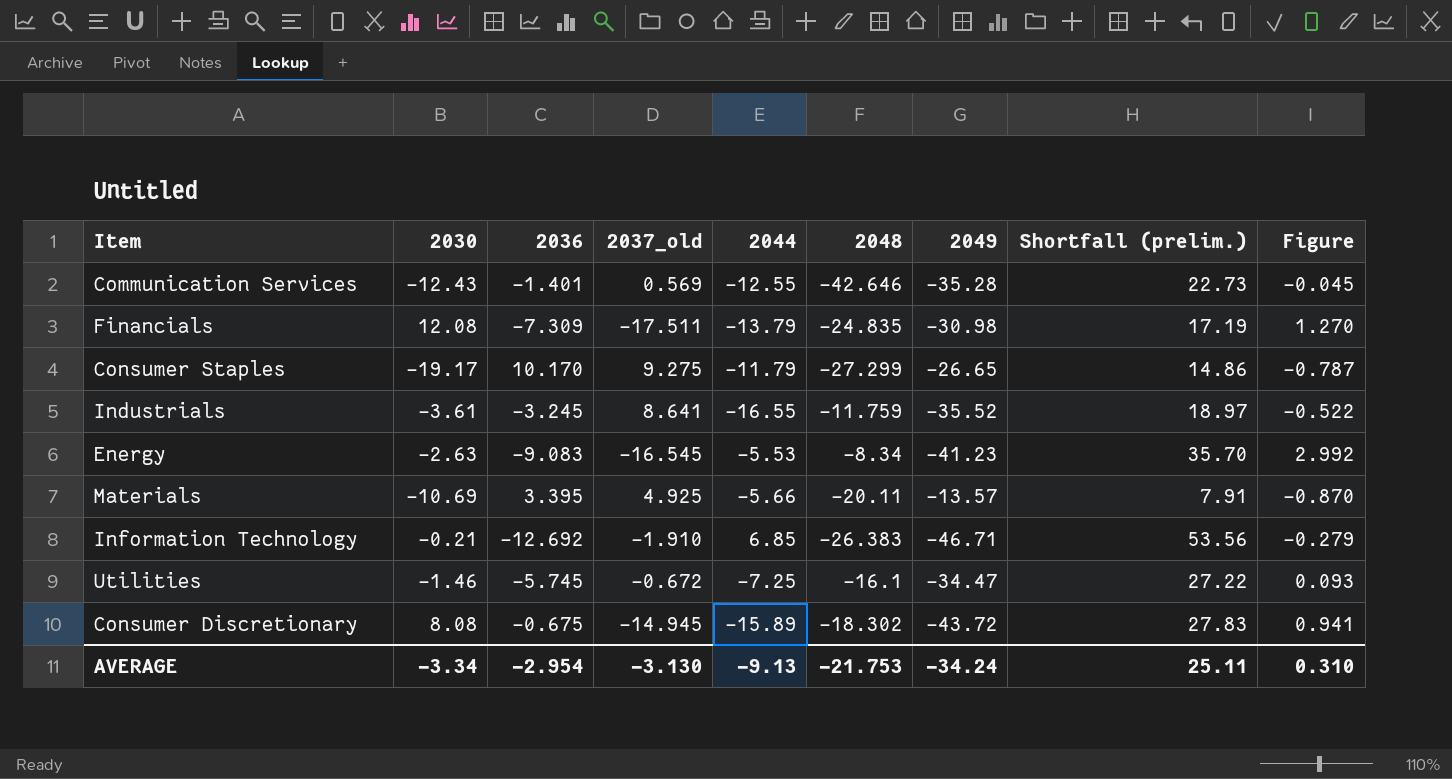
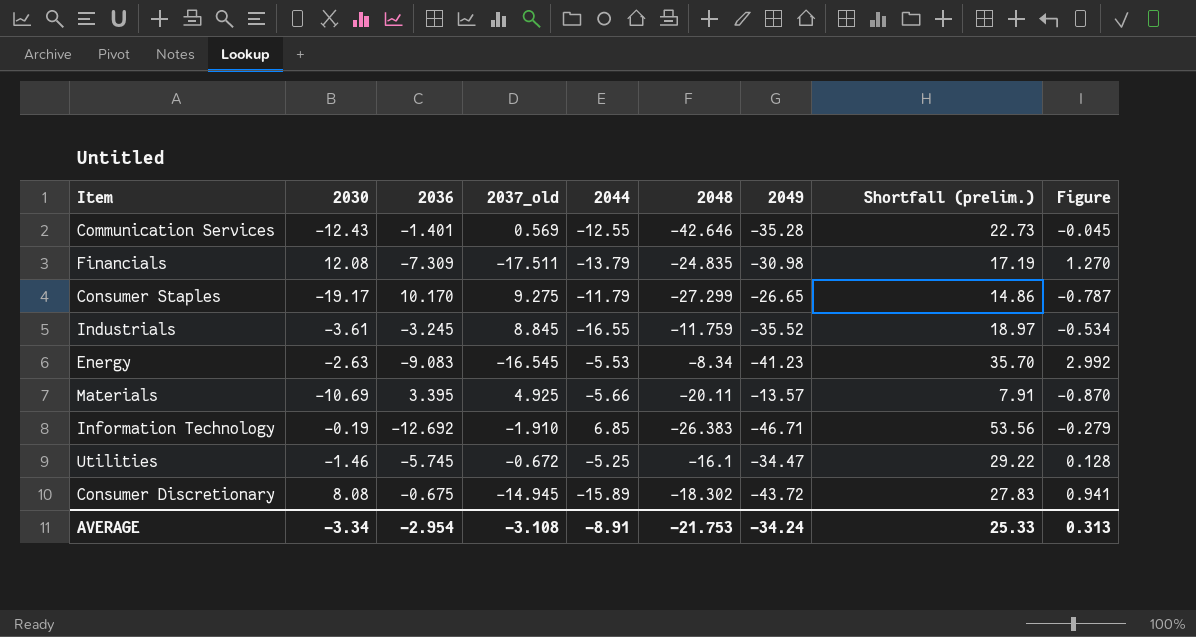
Industrials | 2037_old: 8.641 -> 8.845
Industrials | Figure: -0.522 -> -0.534
Information Technology | 2030: -0.21 -> -0.19
Utilities | 2044: -7.25 -> -5.25
Utilities | Shortfall (prelim.): 27.22 -> 29.22
Utilities | Figure: 0.093 -> 0.128
AVERAGE | 2037_old: -3.130 -> -3.108
AVERAGE | 2044: -9.13 -> -8.91
AVERAGE | Shortfall (prelim.): 25.11 -> 25.33
AVERAGE | Figure: 0.310 -> 0.313

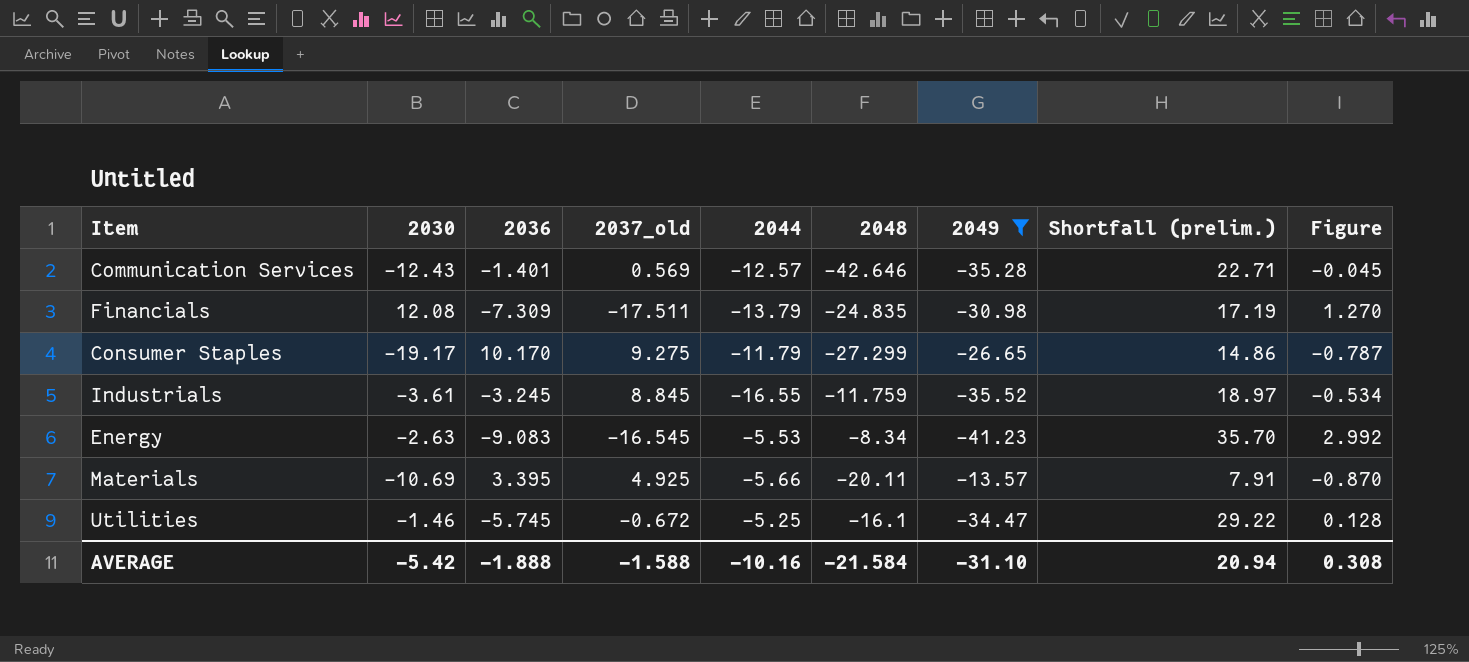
filter: none -> 2049 >= -41.23
Communication Services | 2044: -12.55 -> -12.57
Communication Services | Shortfall (prelim.): 22.73 -> 22.71
AVERAGE | 2030: -3.34 -> -5.42
AVERAGE | 2036: -2.954 -> -1.888
AVERAGE | 2037_old: -3.108 -> -1.588
AVERAGE | 2044: -8.91 -> -10.16
AVERAGE | 2048: -21.753 -> -21.584
AVERAGE | 2049: -34.24 -> -31.10
AVERAGE | Shortfall (prelim.): 25.33 -> 20.94
AVERAGE | Figure: 0.313 -> 0.308

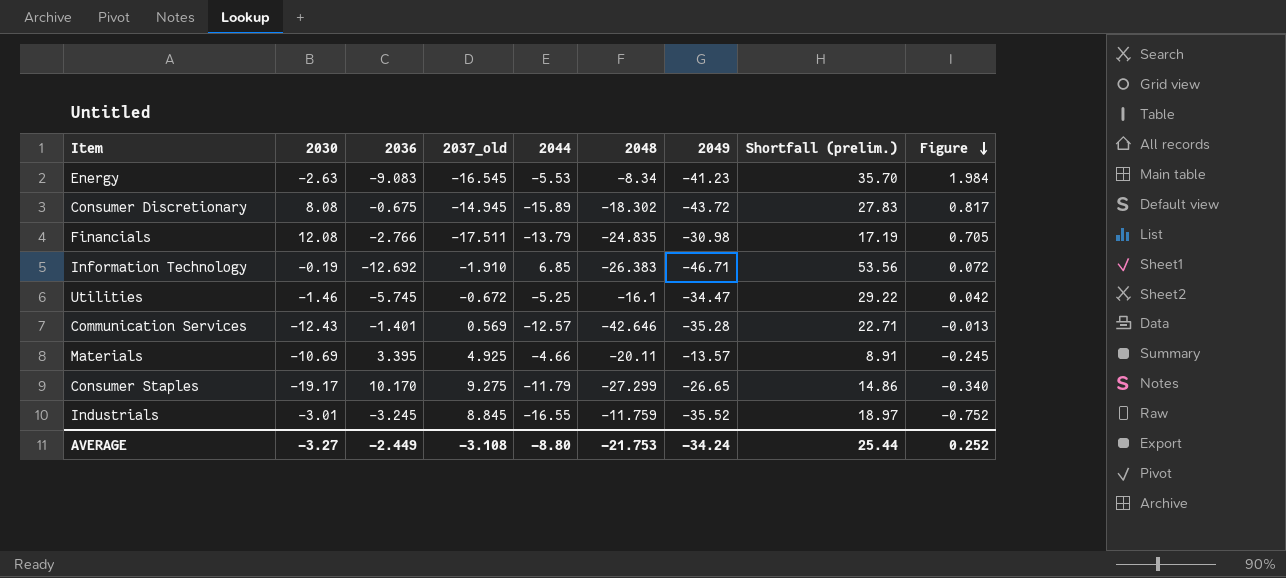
filter: 2049 >= -41.23 -> none
row order: none -> Figure descending
column Figure | formula: [2037_old] / [2044] -> [2037_old] / [2048]
Financials | 2036: -7.309 -> -2.766
Materials | 2044: -5.66 -> -4.66
Materials | Shortfall (prelim.): 7.91 -> 8.91
Industrials | 2030: -3.61 -> -3.01
AVERAGE | 2030: -5.42 -> -3.27
AVERAGE | 2036: -1.888 -> -2.449
AVERAGE | 2037_old: -1.588 -> -3.108
AVERAGE | 2044: -10.16 -> -8.80
AVERAGE | 2048: -21.584 -> -21.753
AVERAGE | 2049: -31.10 -> -34.24
AVERAGE | Shortfall (prelim.): 20.94 -> 25.44
AVERAGE | Figure: 0.308 -> 0.252

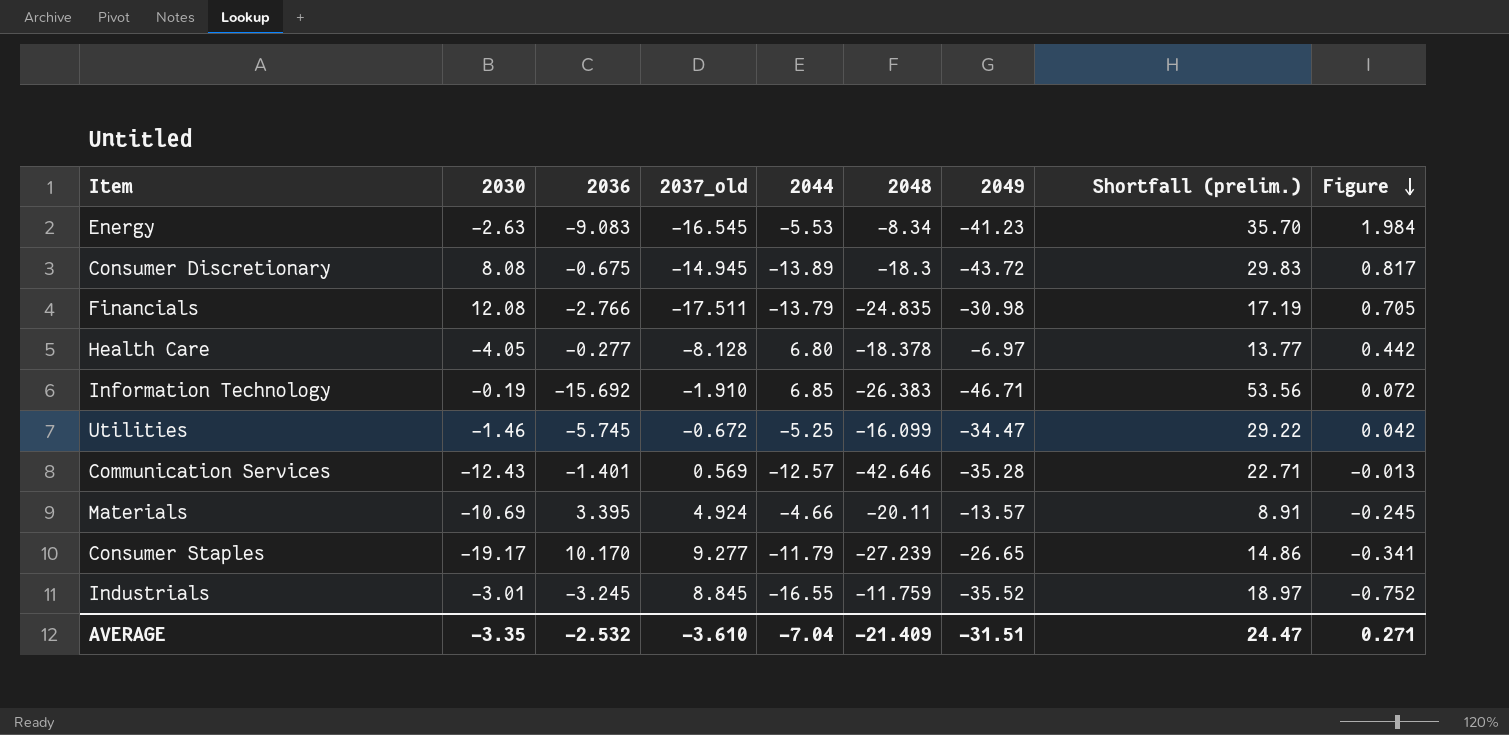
Consumer Discretionary | 2044: -15.89 -> -13.89
Consumer Discretionary | 2048: -18.302 -> -18.3
Consumer Discretionary | Shortfall (prelim.): 27.83 -> 29.83
row Health Care: none -> -4.05 | -0.277 | -8.128 | 6.80 | -18.378 | -6.97 | 13.77 | 0.442
Information Technology | 2036: -12.692 -> -15.692
Utilities | 2048: -16.1 -> -16.099
Materials | 2037_old: 4.925 -> 4.924
Consumer Staples | 2037_old: 9.275 -> 9.277
Consumer Staples | 2048: -27.299 -> -27.239
Consumer Staples | Figure: -0.340 -> -0.341
AVERAGE | 2030: -3.27 -> -3.35
AVERAGE | 2036: -2.449 -> -2.532
AVERAGE | 2037_old: -3.108 -> -3.610
AVERAGE | 2044: -8.80 -> -7.04
AVERAGE | 2048: -21.753 -> -21.409
AVERAGE | 2049: -34.24 -> -31.51
AVERAGE | Shortfall (prelim.): 25.44 -> 24.47
AVERAGE | Figure: 0.252 -> 0.271

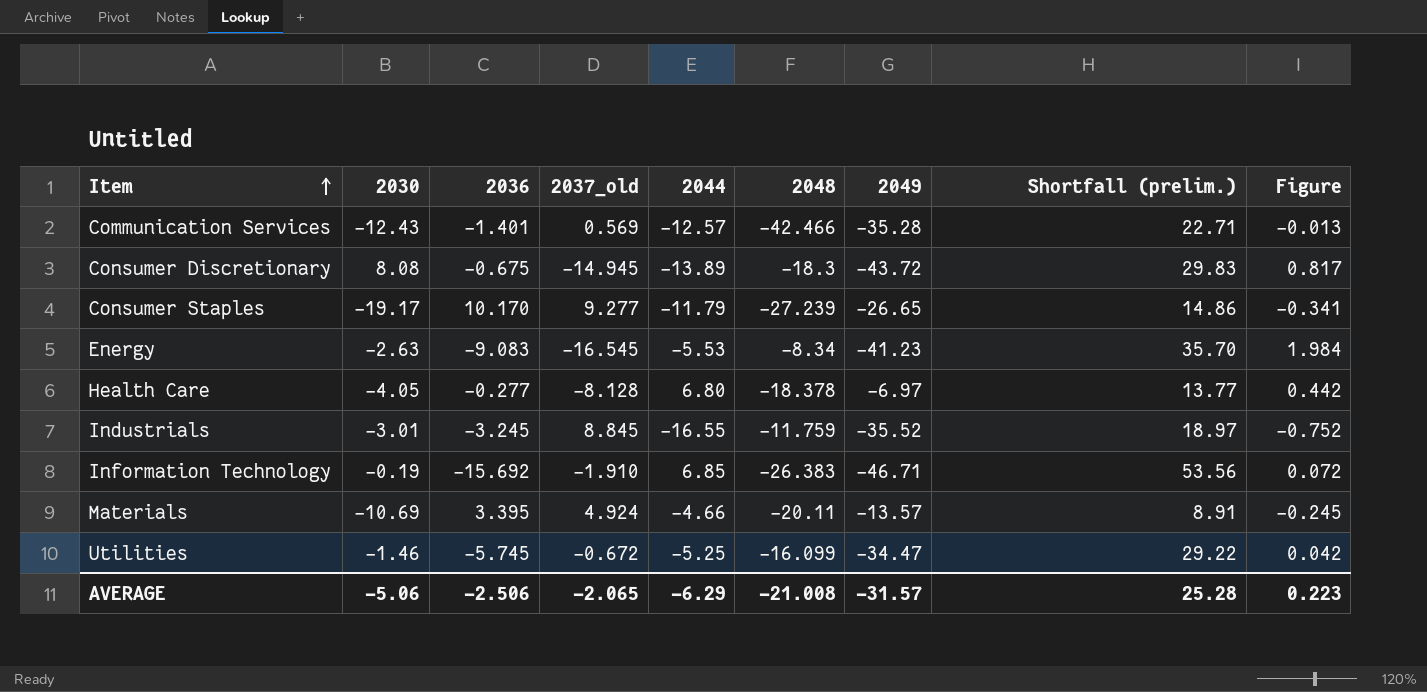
row order: Figure descending -> Item ascending
row Financials: 12.08 | -2.766 | -17.511 | -13.79 | -24.835 | -30.98 | 17.19 | 0.705 -> none
Communication Services | 2048: -42.646 -> -42.466
AVERAGE | 2030: -3.35 -> -5.06
AVERAGE | 2036: -2.532 -> -2.506
AVERAGE | 2037_old: -3.610 -> -2.065
AVERAGE | 2044: -7.04 -> -6.29
AVERAGE | 2048: -21.409 -> -21.008
AVERAGE | 2049: -31.51 -> -31.57
AVERAGE | Shortfall (prelim.): 24.47 -> 25.28
AVERAGE | Figure: 0.271 -> 0.223

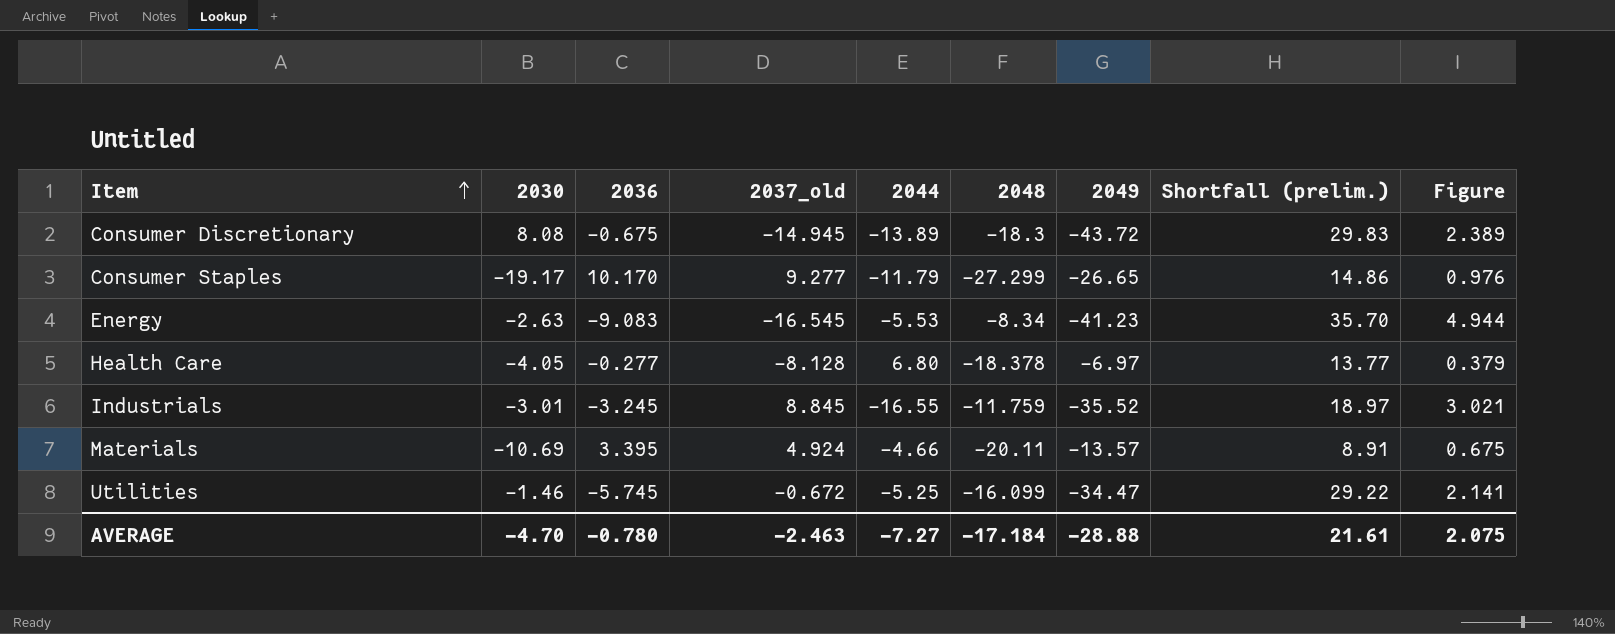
column Figure | formula: [2037_old] / [2048] -> [2049] / [2048]
row Communication Services: -12.43 | -1.401 | 0.569 | -12.57 | -42.466 | -35.28 | 22.71 | -0.013 -> none
row Information Technology: -0.19 | -15.692 | -1.910 | 6.85 | -26.383 | -46.71 | 53.56 | 0.072 -> none
Consumer Staples | 2048: -27.239 -> -27.299
AVERAGE | 2030: -5.06 -> -4.70
AVERAGE | 2036: -2.506 -> -0.780
AVERAGE | 2037_old: -2.065 -> -2.463
AVERAGE | 2044: -6.29 -> -7.27
AVERAGE | 2048: -21.008 -> -17.184
AVERAGE | 2049: -31.57 -> -28.88
AVERAGE | Shortfall (prelim.): 25.28 -> 21.61
AVERAGE | Figure: 0.223 -> 2.075

